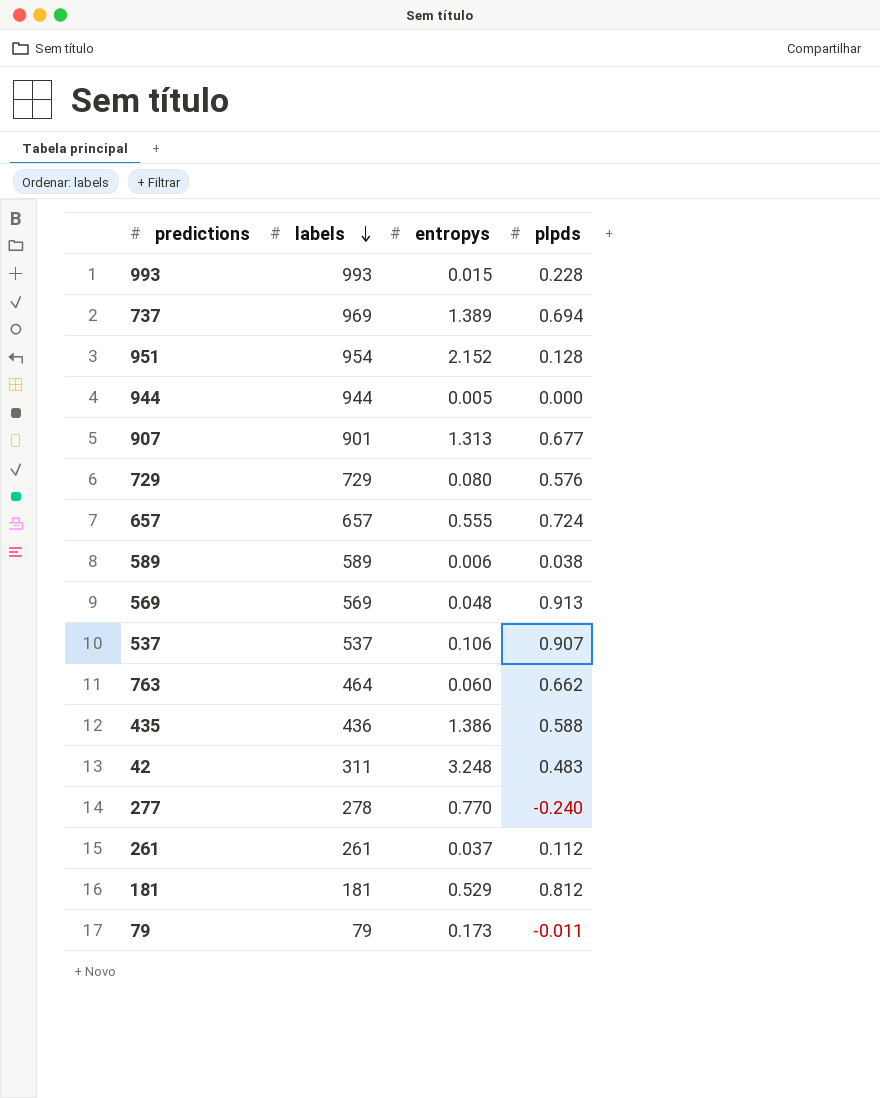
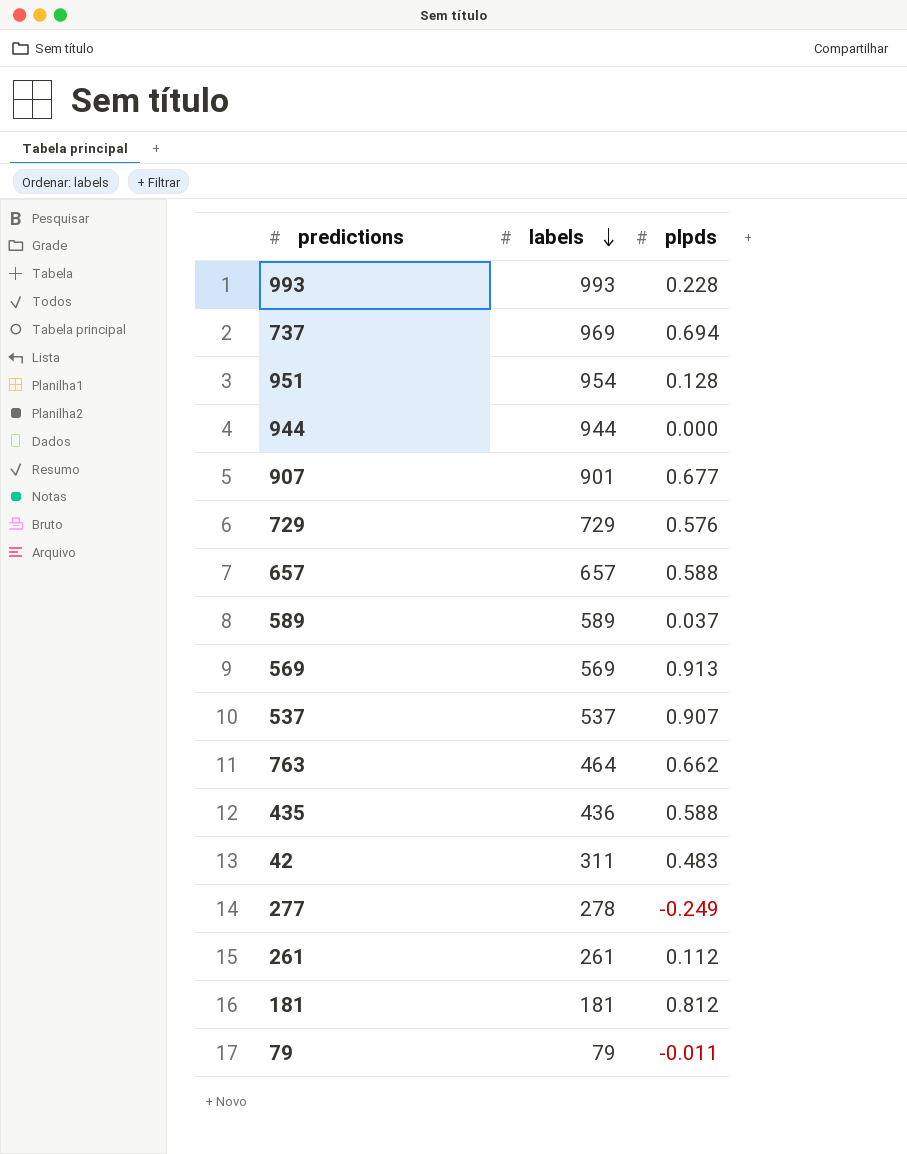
column entropys | position: 3 -> none
657 | plpds: 0.724 -> 0.588
589 | plpds: 0.038 -> 0.037
277 | plpds: -0.240 -> -0.249

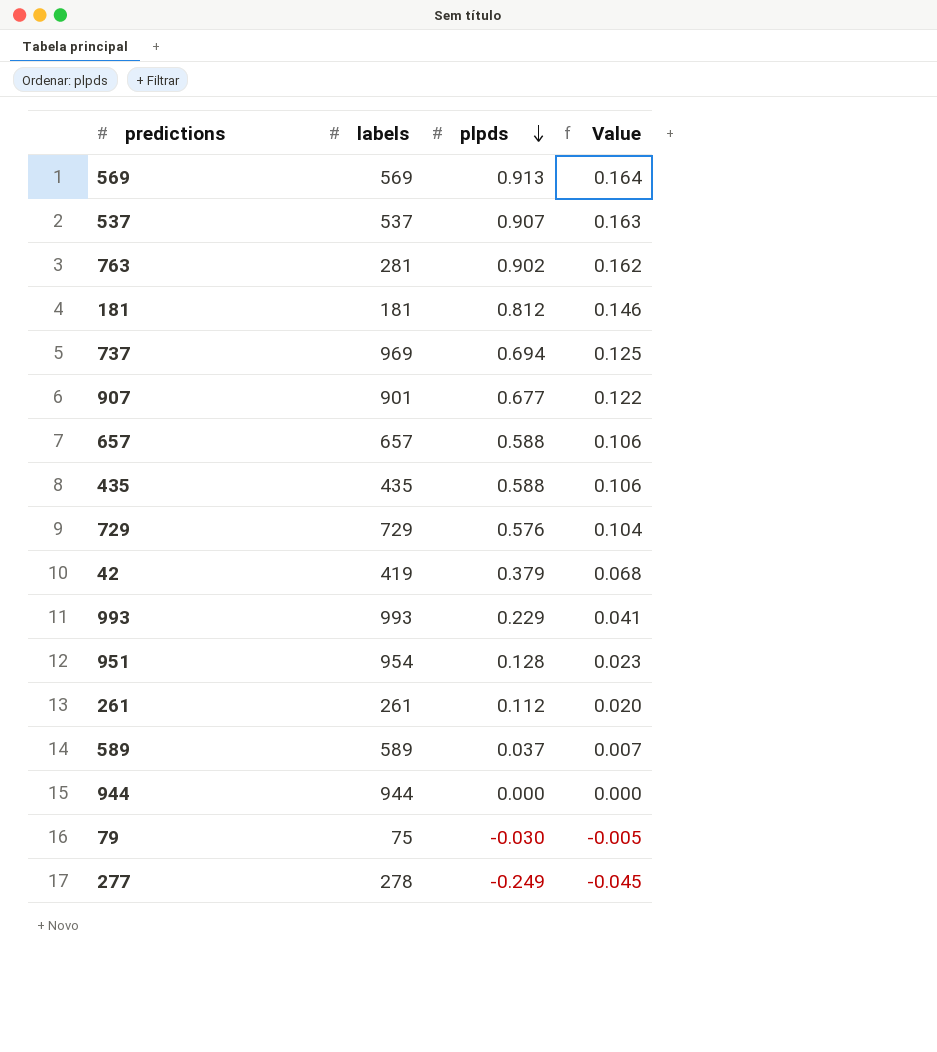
row order: labels descending -> plpds descending
column Value | formula: none -> [plpds] * 0.18
763 | labels: 464 -> 281
763 | plpds: 0.662 -> 0.902
435 | labels: 436 -> 435
42 | labels: 311 -> 419
42 | plpds: 0.483 -> 0.379
993 | plpds: 0.228 -> 0.229
79 | labels: 79 -> 75
79 | plpds: -0.011 -> -0.030

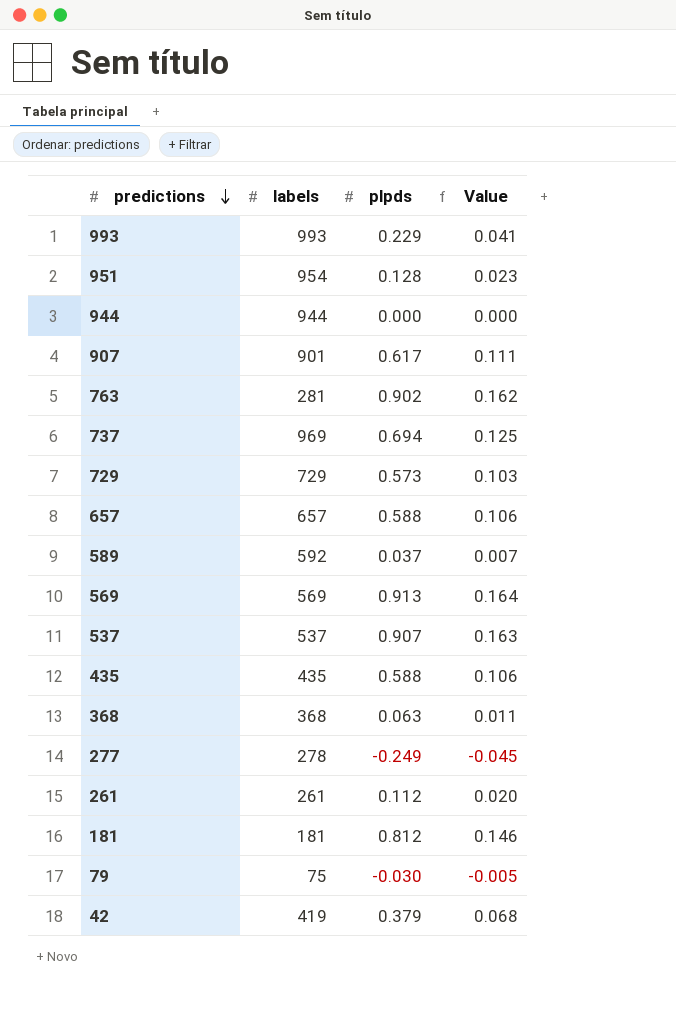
row order: plpds descending -> predictions descending
907 | plpds: 0.677 -> 0.617
907 | Value: 0.122 -> 0.111
729 | plpds: 0.576 -> 0.573
729 | Value: 0.104 -> 0.103
589 | labels: 589 -> 592
row 368: none -> 368 | 0.063 | 0.011

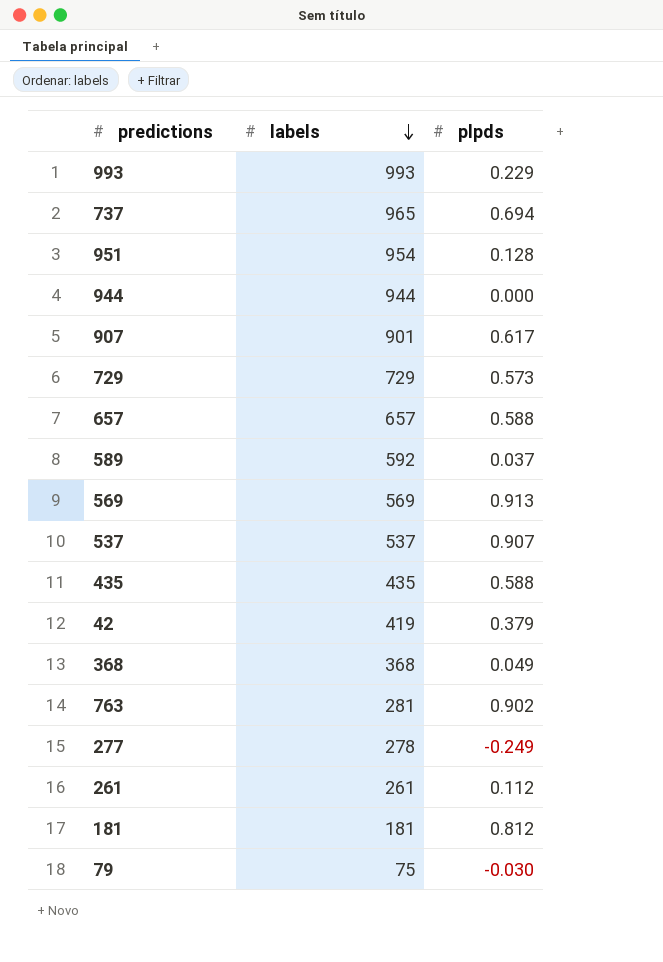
row order: predictions descending -> labels descending
column Value | formula: [plpds] * 0.18 -> none
737 | labels: 969 -> 965
368 | plpds: 0.063 -> 0.049

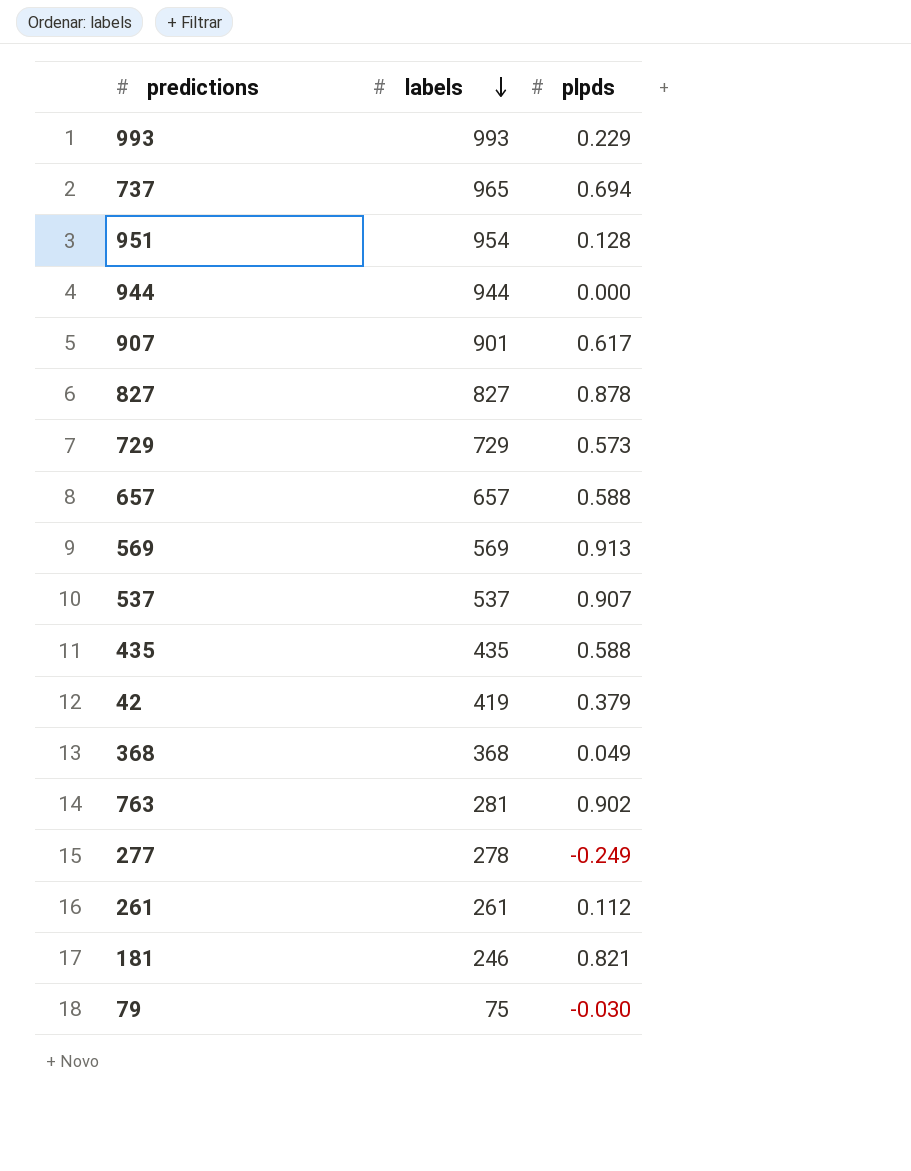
row 589: 592 | 0.037 -> none
row 827: none -> 827 | 0.878
181 | labels: 181 -> 246
181 | plpds: 0.812 -> 0.821

